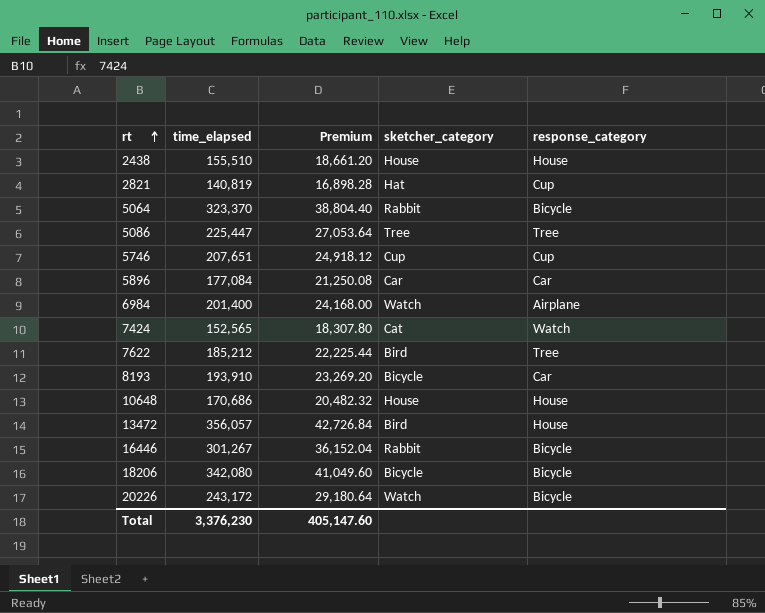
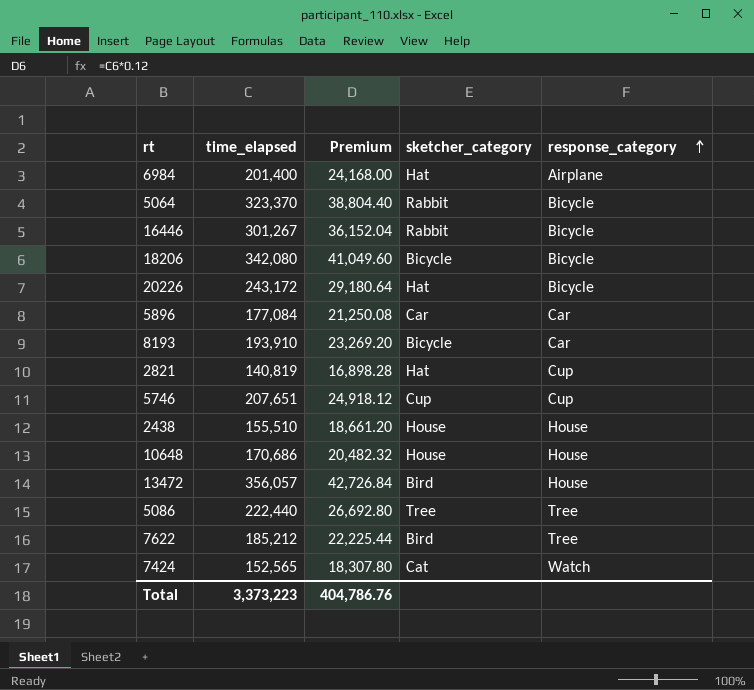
row order: rt ascending -> response_category ascending
6984 | sketcher_category: Watch -> Hat
20226 | sketcher_category: Watch -> Hat
5086 | time_elapsed: 225,447 -> 222,440
5086 | Premium: 27,053.64 -> 26,692.80
Total | time_elapsed: 3,376,230 -> 3,373,223
Total | Premium: 405,147.60 -> 404,786.76

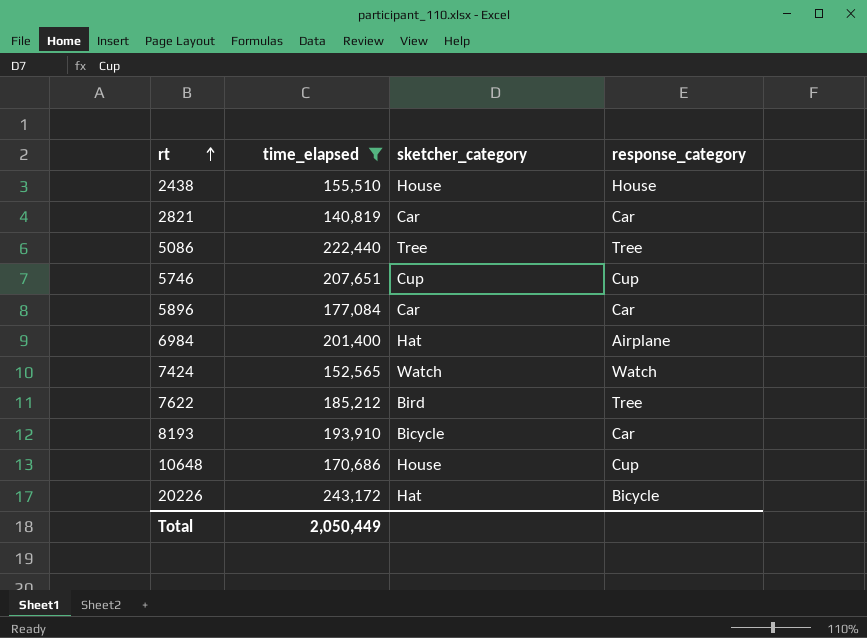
filter: none -> time_elapsed <= 243,172
row order: response_category ascending -> rt ascending
column Premium | formula: [time_elapsed] * 0.12 -> none
2821 | sketcher_category: Hat -> Car
2821 | response_category: Cup -> Car
7424 | sketcher_category: Cat -> Watch
10648 | response_category: House -> Cup
Total | time_elapsed: 3,373,223 -> 2,050,449

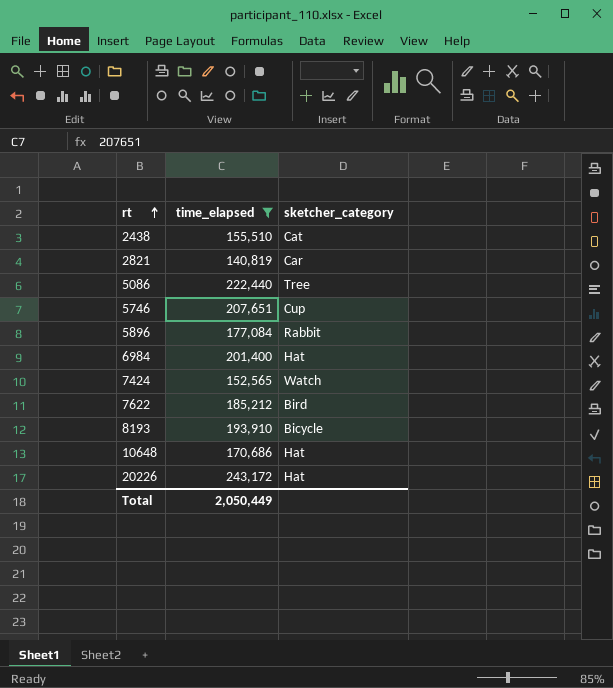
column response_category | position: 4 -> none
2438 | sketcher_category: House -> Cat
5896 | sketcher_category: Car -> Rabbit
10648 | sketcher_category: House -> Hat

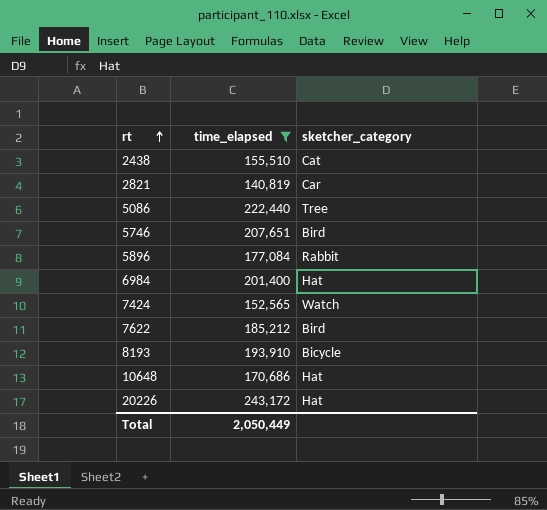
5746 | sketcher_category: Cup -> Bird

